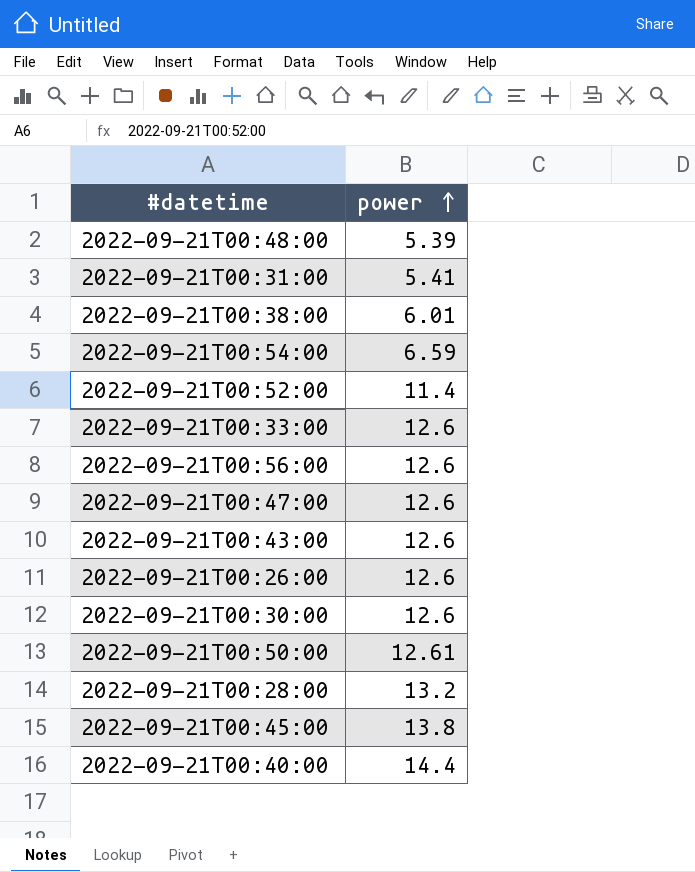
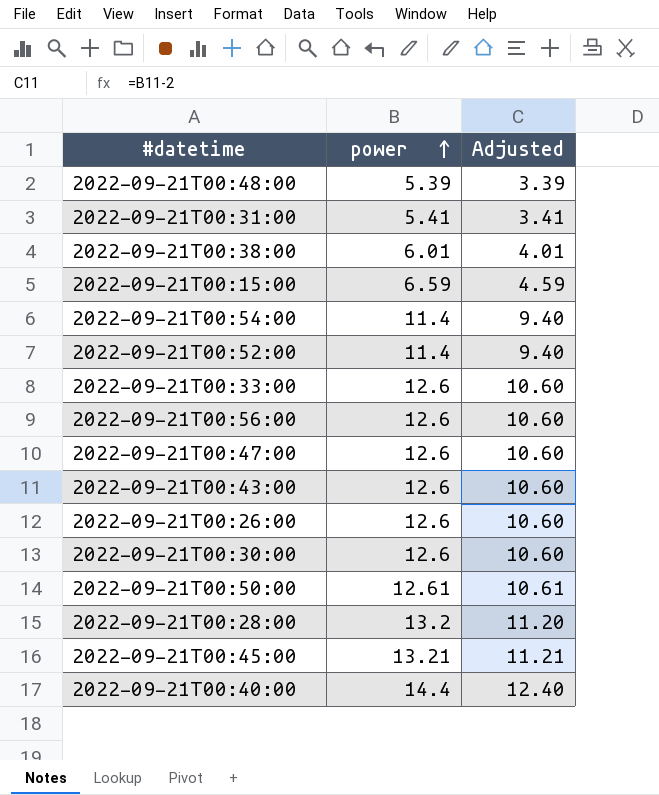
column Adjusted | formula: none -> [power] - 2
row 2022-09-21T00:15:00: none -> 6.59 | 4.59
2022-09-21T00:54:00 | power: 6.59 -> 11.4
2022-09-21T00:45:00 | power: 13.8 -> 13.21

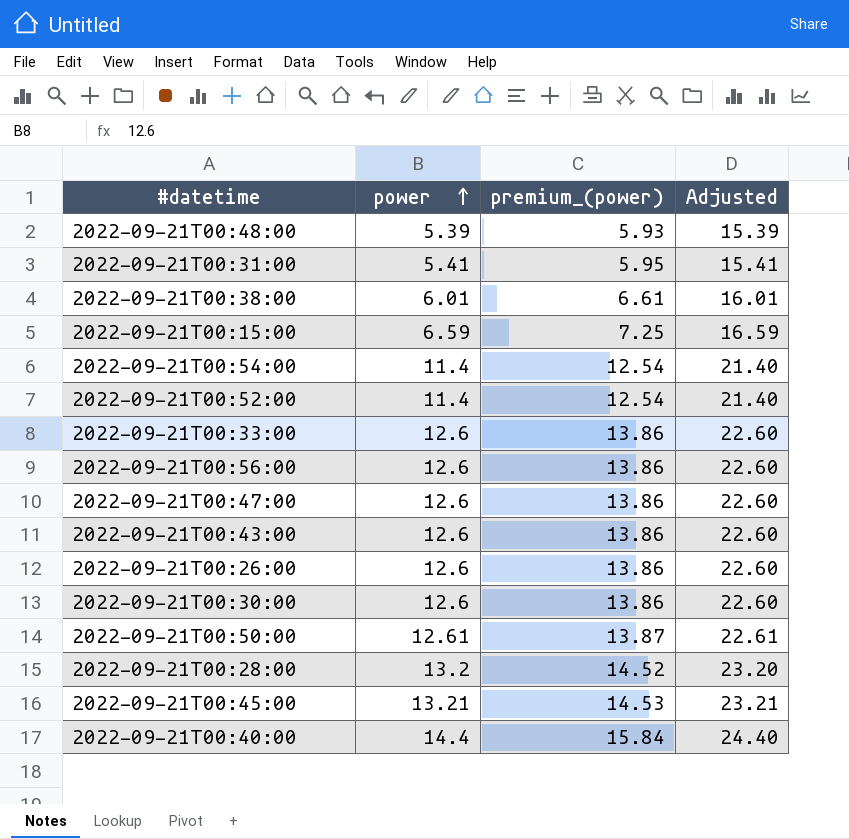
column premium_(power) | formula: none -> [power] * 1.1
column Adjusted | formula: [power] - 2 -> [power] + 10

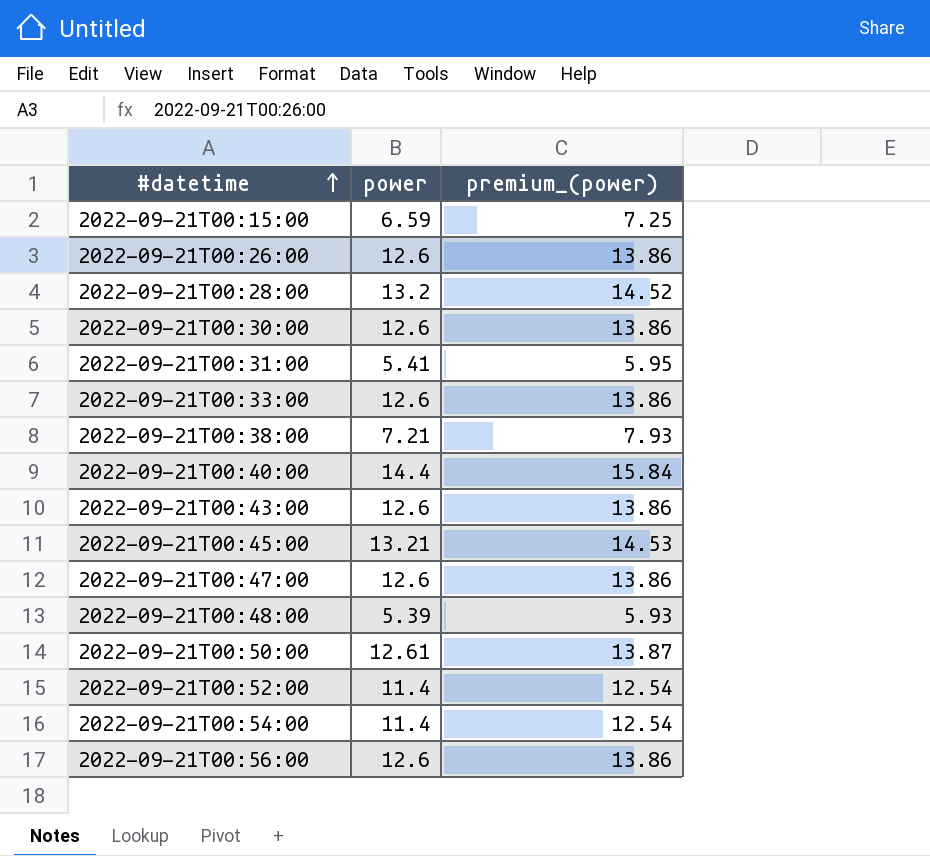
row order: power ascending -> #datetime ascending
column Adjusted | formula: [power] + 10 -> none
2022-09-21T00:38:00 | power: 6.01 -> 7.21
2022-09-21T00:38:00 | premium_(power): 6.61 -> 7.93

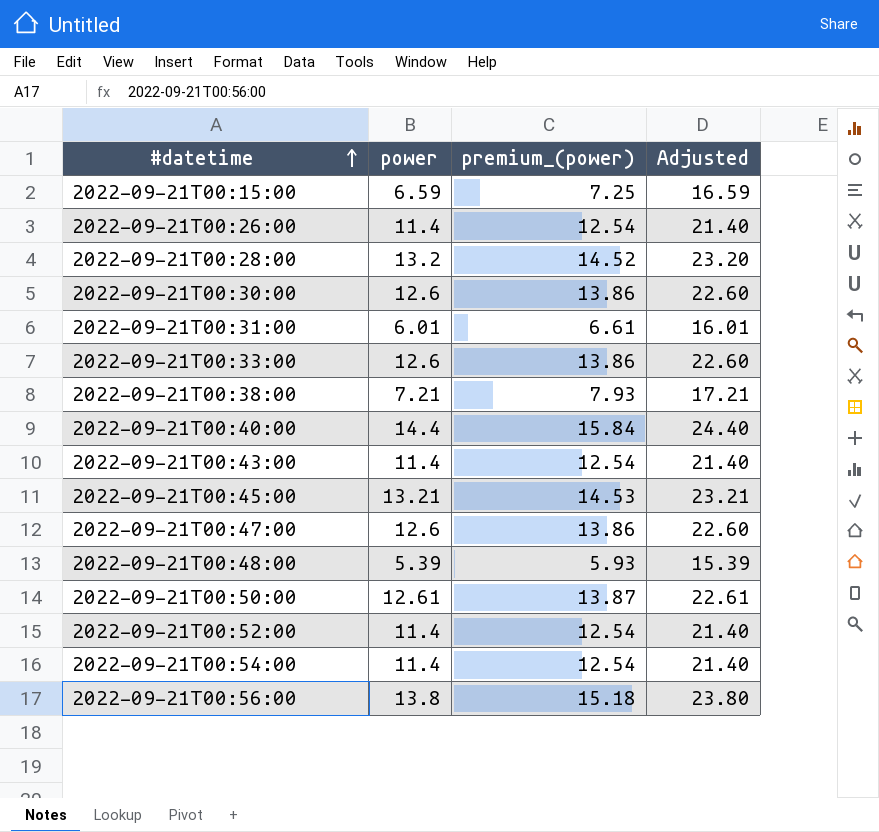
column Adjusted | formula: none -> [power] + 10
2022-09-21T00:26:00 | power: 12.6 -> 11.4
2022-09-21T00:26:00 | premium_(power): 13.86 -> 12.54
2022-09-21T00:31:00 | power: 5.41 -> 6.01
2022-09-21T00:31:00 | premium_(power): 5.95 -> 6.61
2022-09-21T00:43:00 | power: 12.6 -> 11.4
2022-09-21T00:43:00 | premium_(power): 13.86 -> 12.54
2022-09-21T00:56:00 | power: 12.6 -> 13.8
2022-09-21T00:56:00 | premium_(power): 13.86 -> 15.18

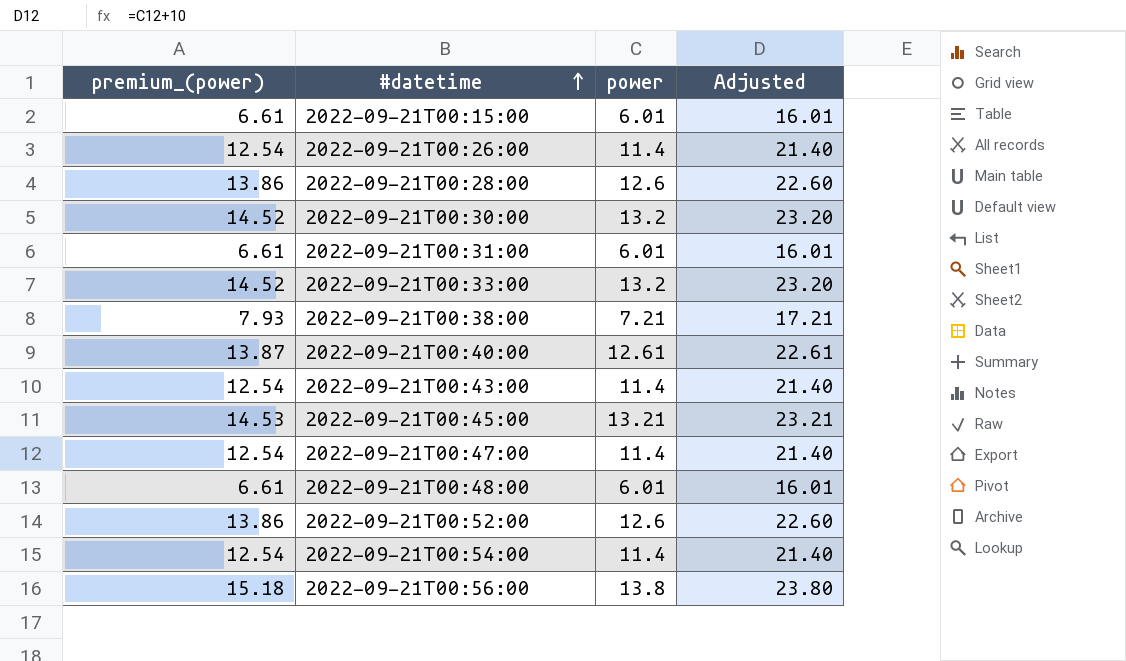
column premium_(power) | position: 3 -> 1
row 2022-09-21T00:50:00: 12.61 | 13.87 | 22.61 -> none
2022-09-21T00:15:00 | premium_(power): 7.25 -> 6.61
2022-09-21T00:15:00 | power: 6.59 -> 6.01
2022-09-21T00:15:00 | Adjusted: 16.59 -> 16.01
2022-09-21T00:28:00 | premium_(power): 14.52 -> 13.86
2022-09-21T00:28:00 | power: 13.2 -> 12.6
2022-09-21T00:28:00 | Adjusted: 23.20 -> 22.60
2022-09-21T00:30:00 | premium_(power): 13.86 -> 14.52
2022-09-21T00:30:00 | power: 12.6 -> 13.2
2022-09-21T00:30:00 | Adjusted: 22.60 -> 23.20
2022-09-21T00:33:00 | premium_(power): 13.86 -> 14.52
2022-09-21T00:33:00 | power: 12.6 -> 13.2
2022-09-21T00:33:00 | Adjusted: 22.60 -> 23.20
2022-09-21T00:40:00 | premium_(power): 15.84 -> 13.87
2022-09-21T00:40:00 | power: 14.4 -> 12.61
2022-09-21T00:40:00 | Adjusted: 24.40 -> 22.61
2022-09-21T00:47:00 | premium_(power): 13.86 -> 12.54
2022-09-21T00:47:00 | power: 12.6 -> 11.4
2022-09-21T00:47:00 | Adjusted: 22.60 -> 21.40
2022-09-21T00:48:00 | premium_(power): 5.93 -> 6.61
2022-09-21T00:48:00 | power: 5.39 -> 6.01
2022-09-21T00:48:00 | Adjusted: 15.39 -> 16.01
2022-09-21T00:52:00 | premium_(power): 12.54 -> 13.86
2022-09-21T00:52:00 | power: 11.4 -> 12.6
2022-09-21T00:52:00 | Adjusted: 21.40 -> 22.60

